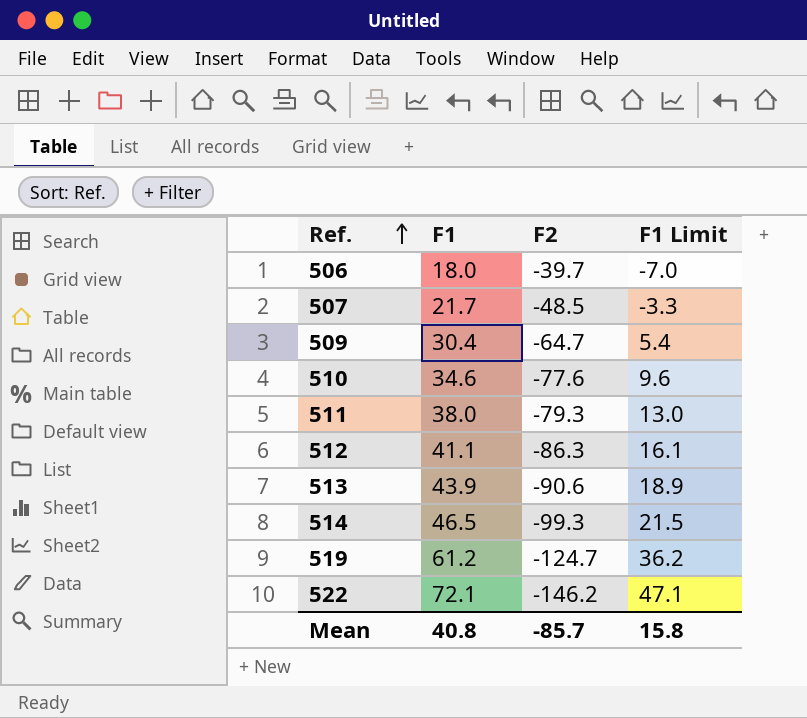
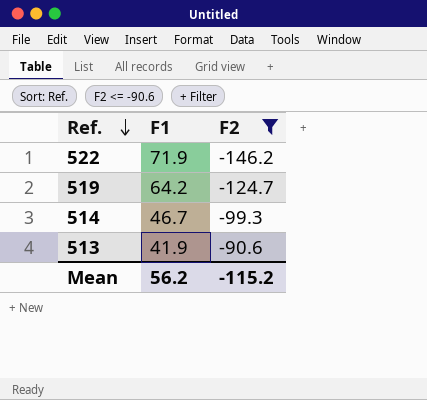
filter: none -> F2 <= -90.6
row order: Ref. ascending -> Ref. descending
column F1 Limit | formula: [F1] - 25 -> none
522 | F1: 72.1 -> 71.9
519 | F1: 61.2 -> 64.2
514 | F1: 46.5 -> 46.7
513 | F1: 43.9 -> 41.9
Mean | F1: 40.8 -> 56.2
Mean | F2: -85.7 -> -115.2

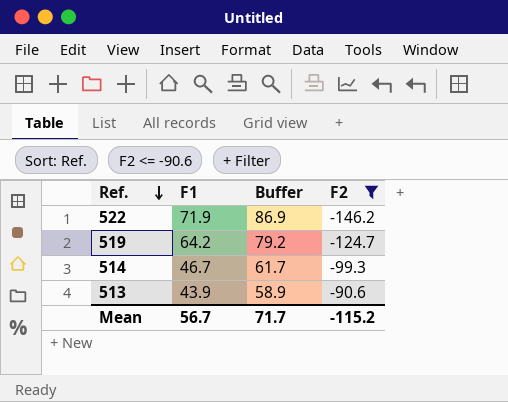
column Buffer | formula: none -> [F1] + 15
513 | F1: 41.9 -> 43.9
Mean | F1: 56.2 -> 56.7

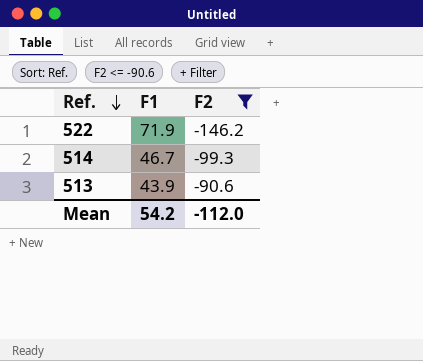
column Buffer | formula: [F1] + 15 -> none
row 519: 64.2 | 79.2 | -124.7 -> none
Mean | F1: 56.7 -> 54.2
Mean | F2: -115.2 -> -112.0

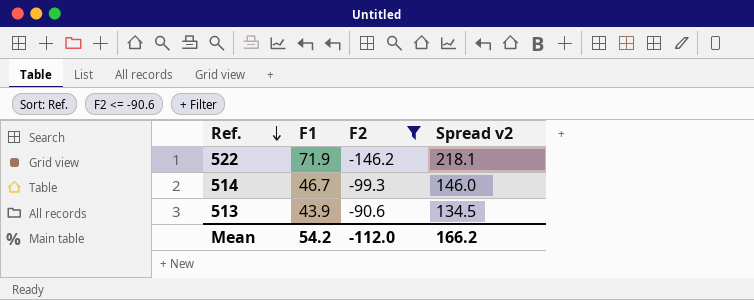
column Spread v2 | formula: none -> [F1] - [F2]

